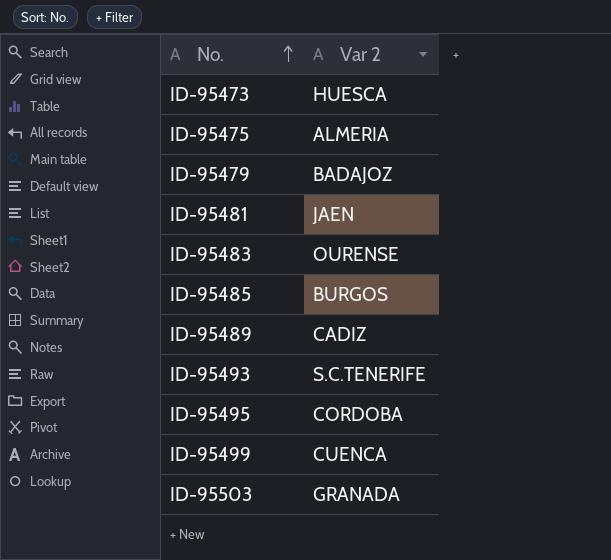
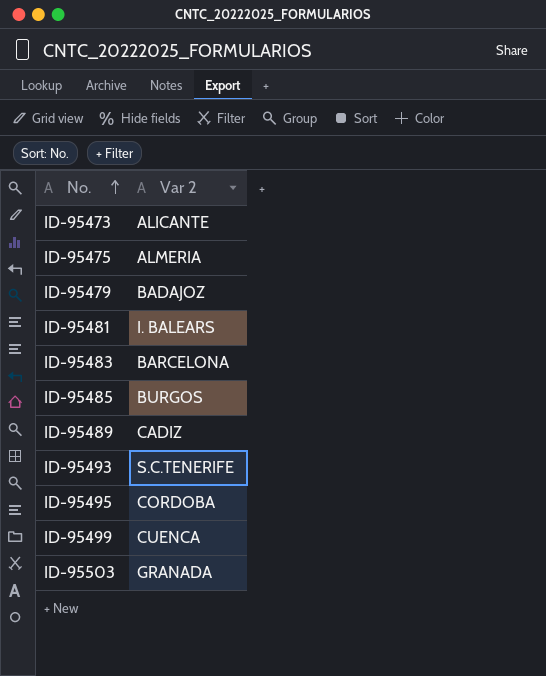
ID-95473 | Var 2: HUESCA -> ALICANTE
ID-95481 | Var 2: JAEN -> I. BALEARS
ID-95483 | Var 2: OURENSE -> BARCELONA

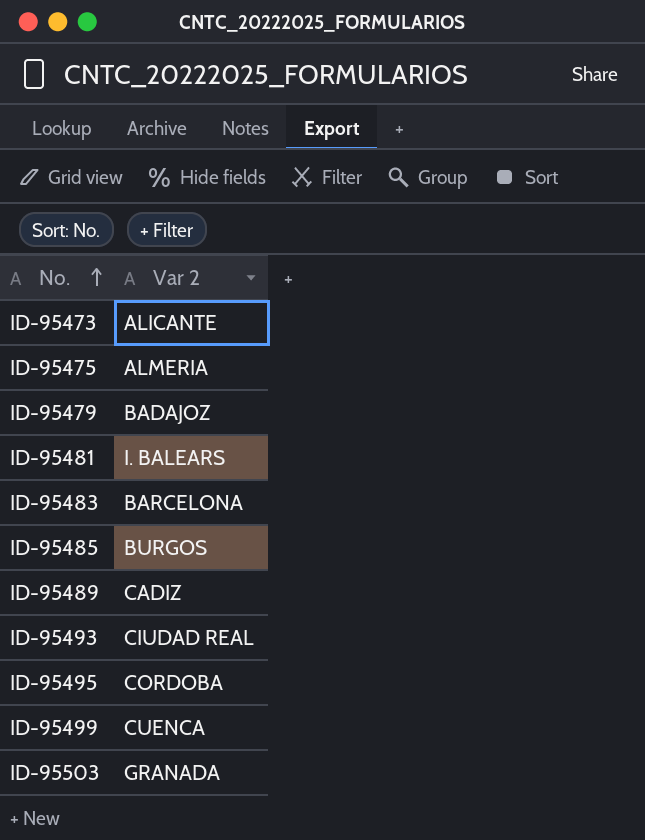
ID-95493 | Var 2: S.C.TENERIFE -> CIUDAD REAL

